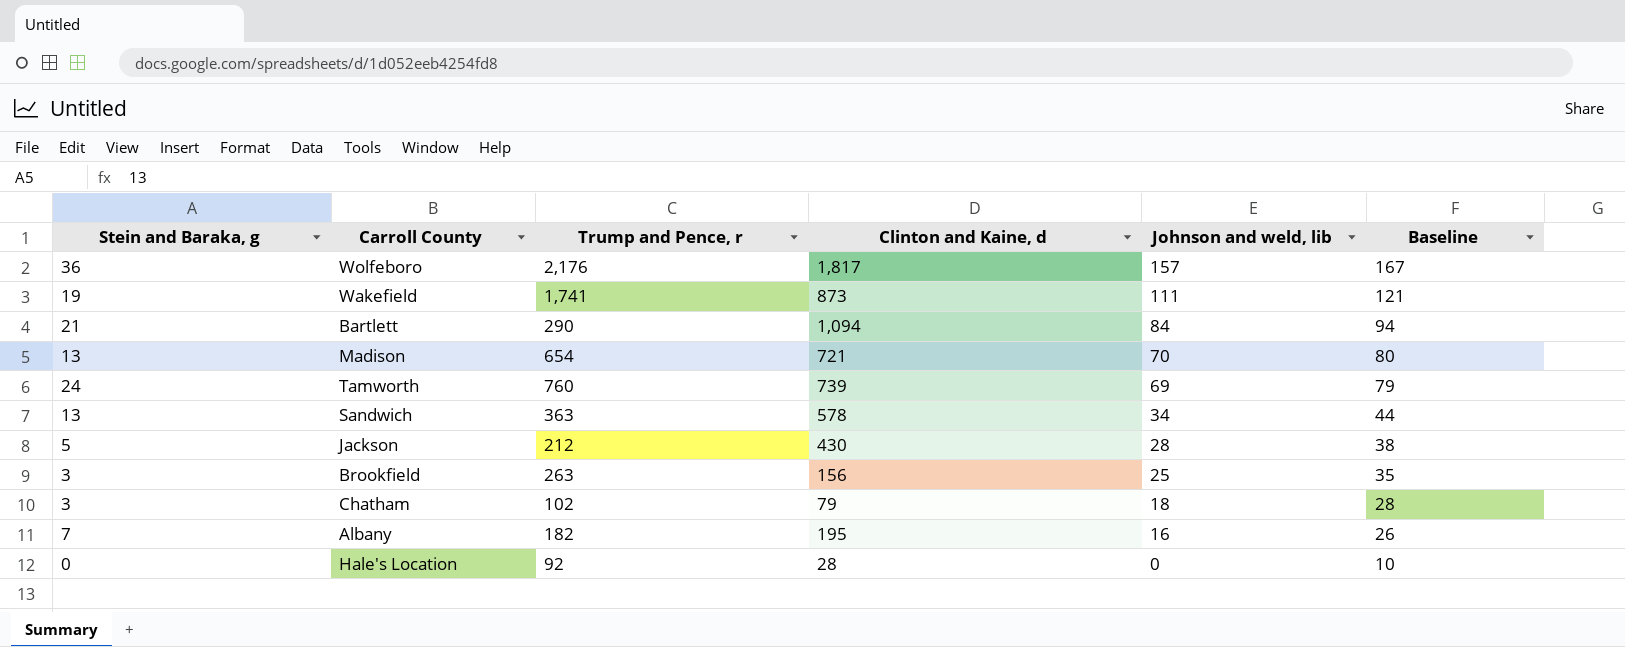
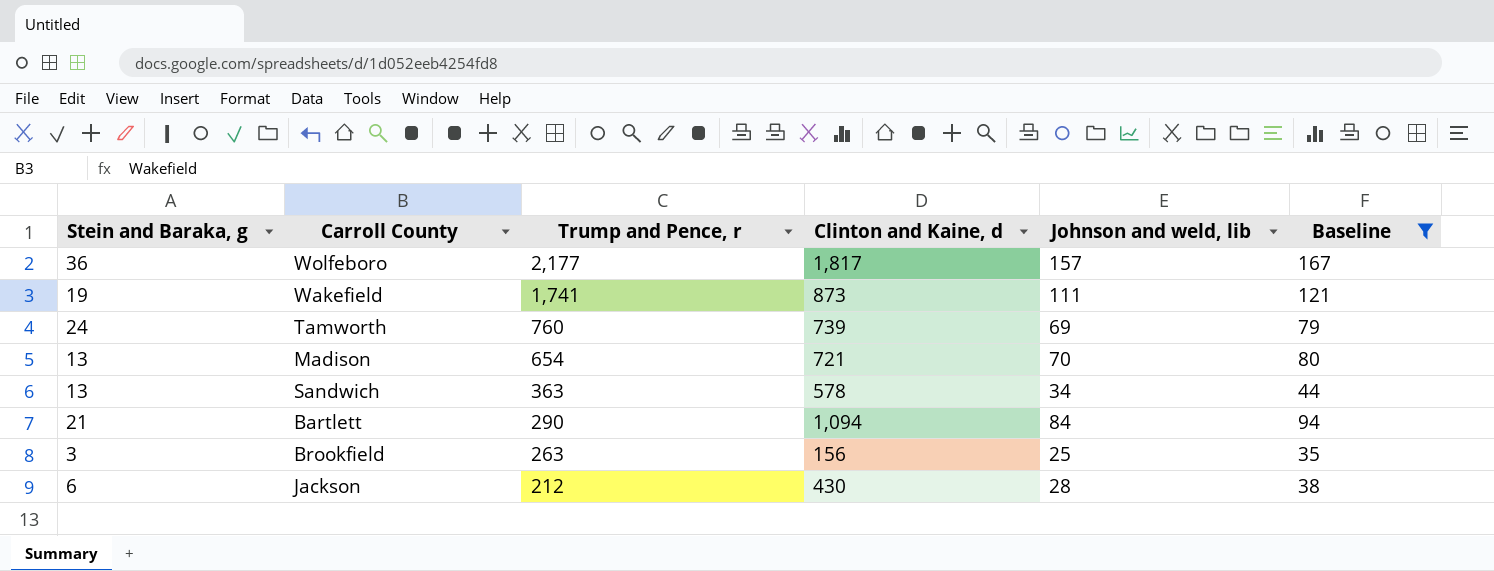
filter: none -> Baseline >= 35
row order: Johnson and weld, lib descending -> Trump and Pence, r descending
Wolfeboro | Trump and Pence, r: 2,176 -> 2,177
Jackson | Stein and Baraka, g: 5 -> 6

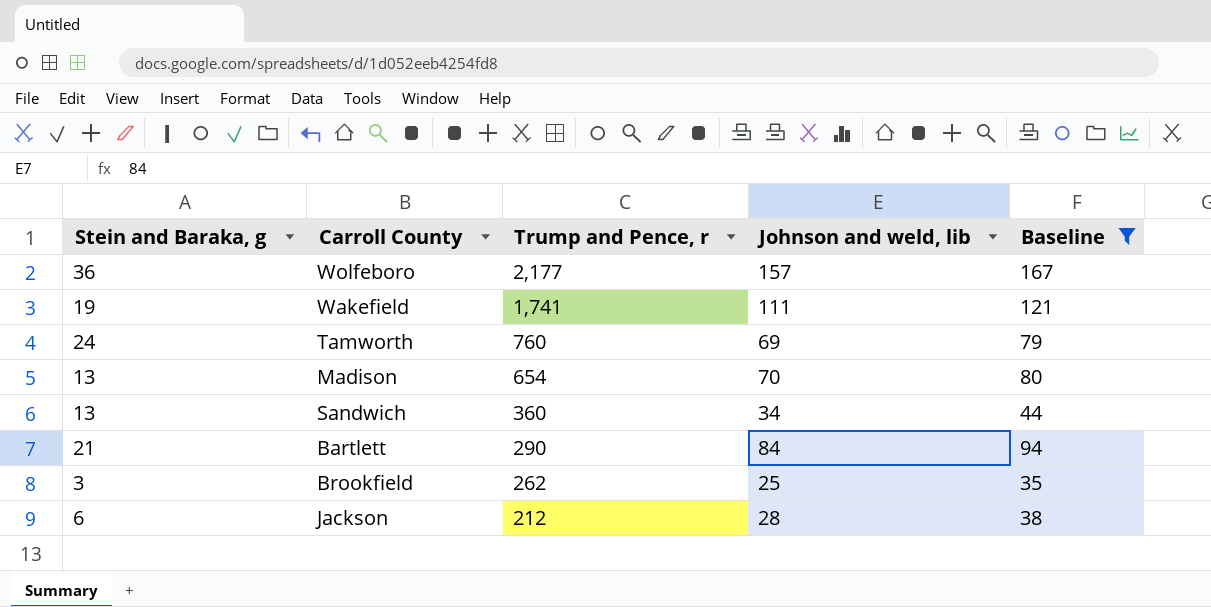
column Clinton and Kaine, d | position: 4 -> none
Sandwich | Trump and Pence, r: 363 -> 360
Brookfield | Trump and Pence, r: 263 -> 262

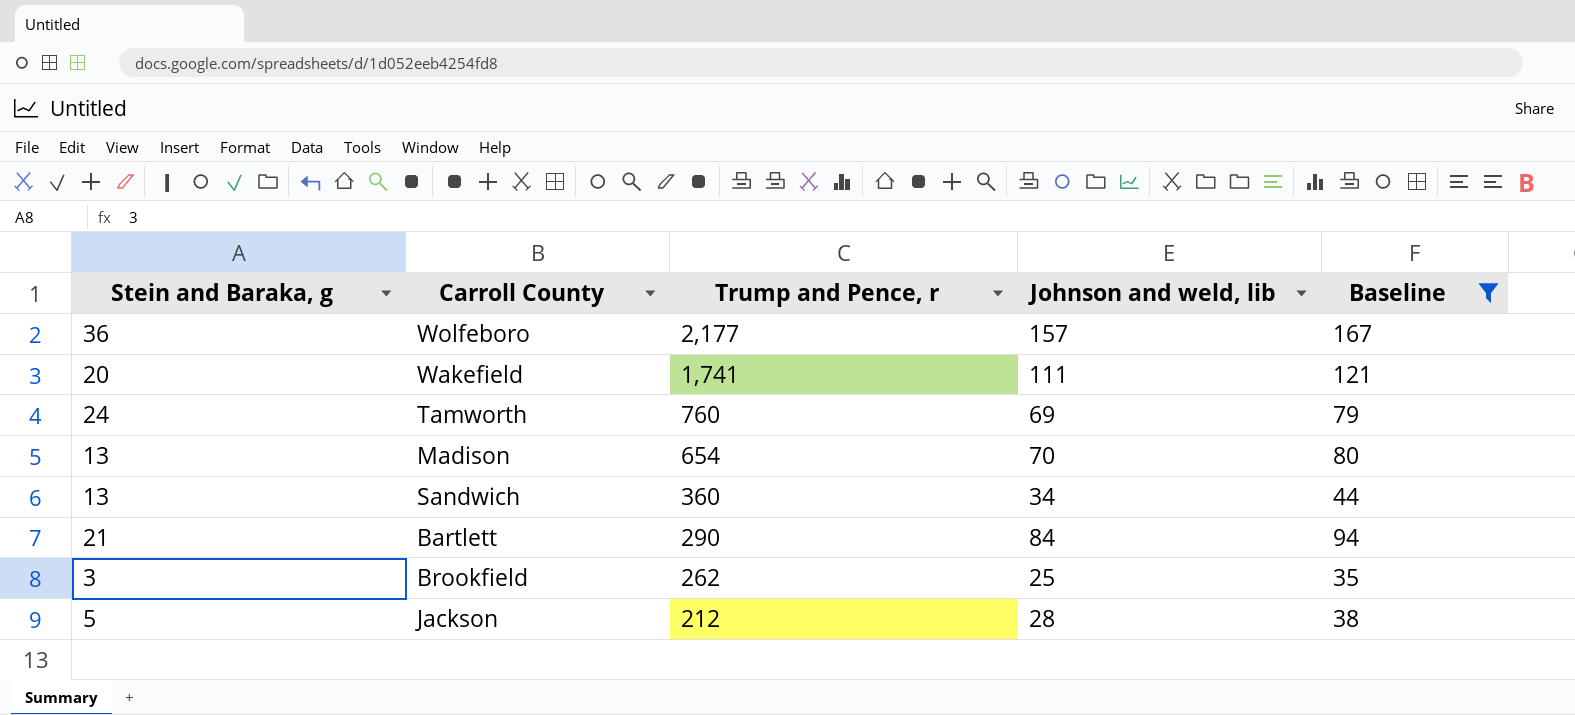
Wakefield | Stein and Baraka, g: 19 -> 20
Jackson | Stein and Baraka, g: 6 -> 5

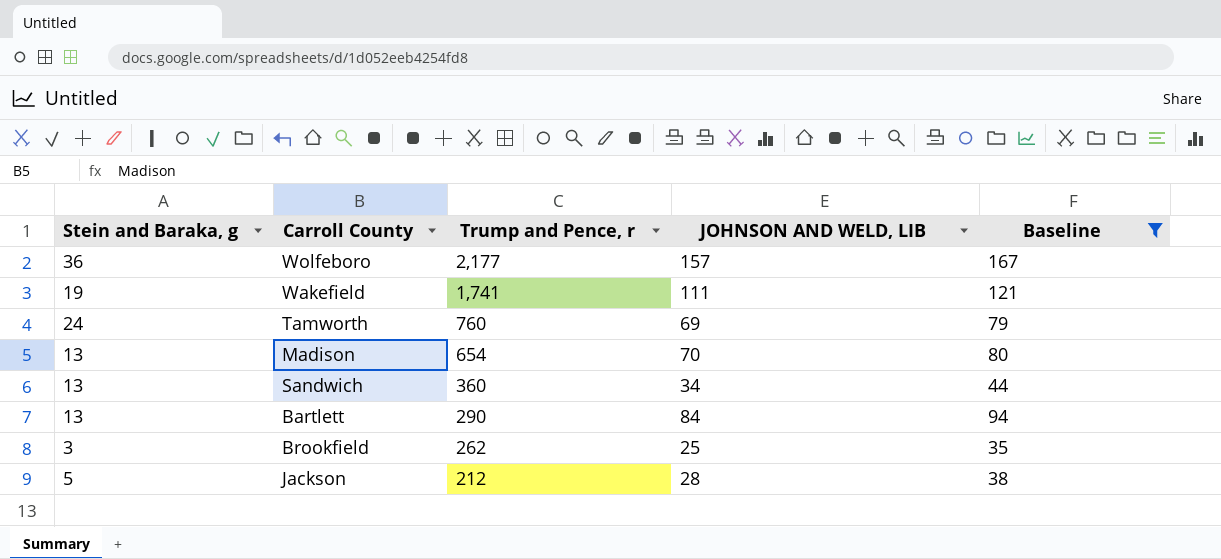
column name: Johnson and weld, lib -> JOHNSON AND WELD, LIB
Wakefield | Stein and Baraka, g: 20 -> 19
Bartlett | Stein and Baraka, g: 21 -> 13

